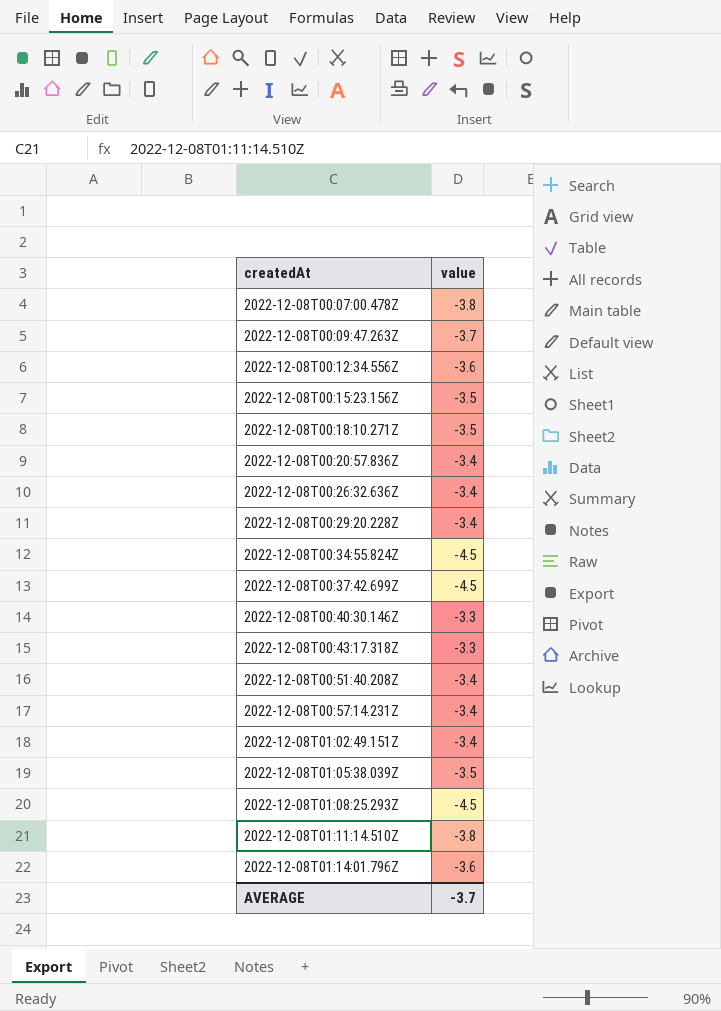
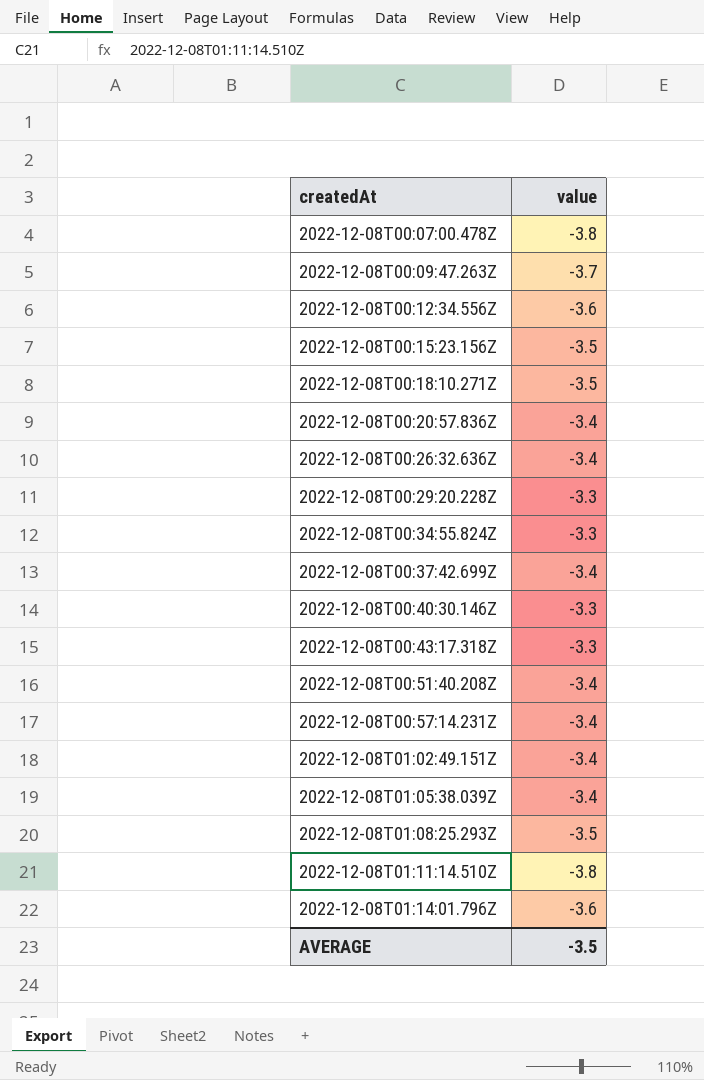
2022-12-08T00:29:20.228Z | value: -3.4 -> -3.3
2022-12-08T00:34:55.824Z | value: -4.5 -> -3.3
2022-12-08T00:37:42.699Z | value: -4.5 -> -3.4
2022-12-08T01:05:38.039Z | value: -3.5 -> -3.4
2022-12-08T01:08:25.293Z | value: -4.5 -> -3.5
AVERAGE | value: -3.7 -> -3.5

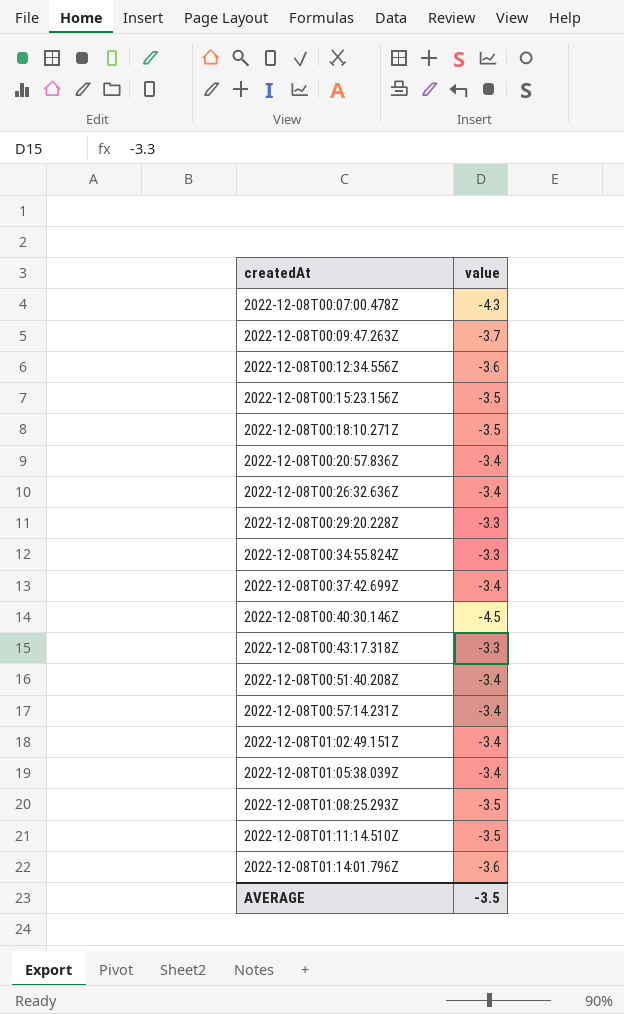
2022-12-08T00:07:00.478Z | value: -3.8 -> -4.3
2022-12-08T00:40:30.146Z | value: -3.3 -> -4.5
2022-12-08T01:11:14.510Z | value: -3.8 -> -3.5

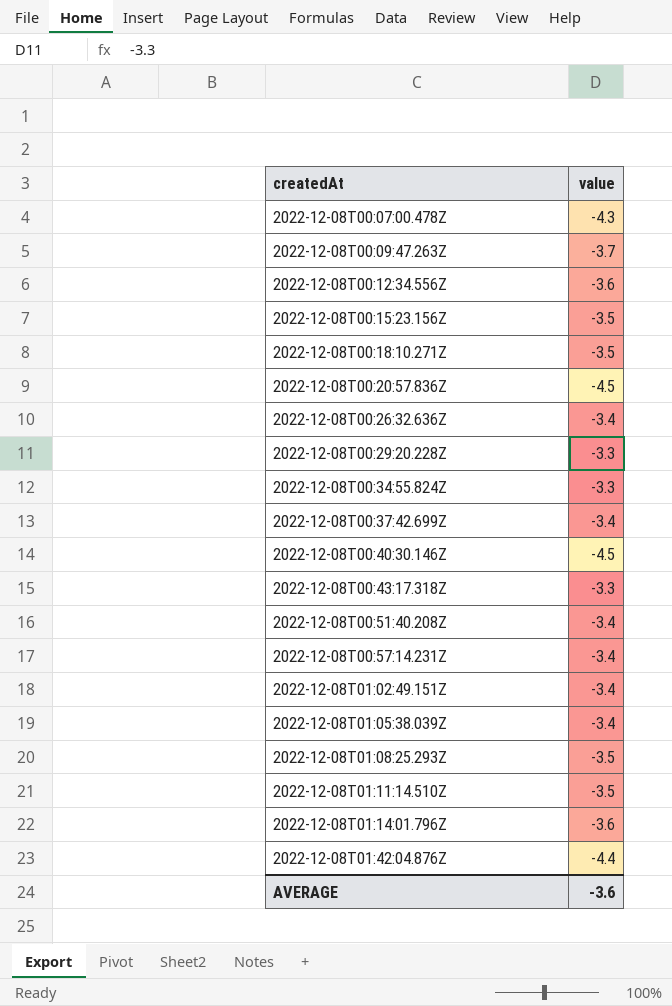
2022-12-08T00:20:57.836Z | value: -3.4 -> -4.5
row 2022-12-08T01:42:04.876Z: none -> -4.4
AVERAGE | value: -3.5 -> -3.6

